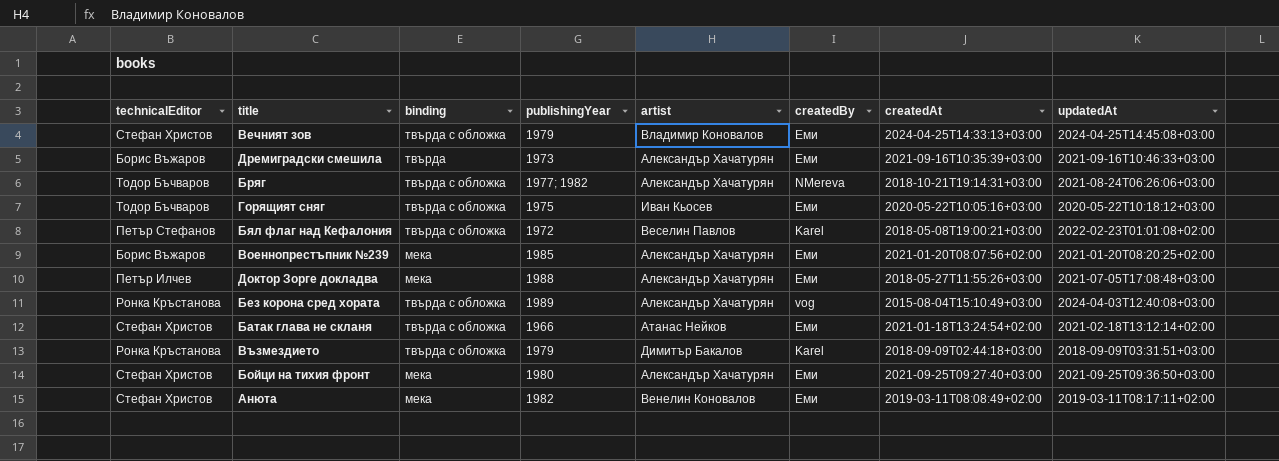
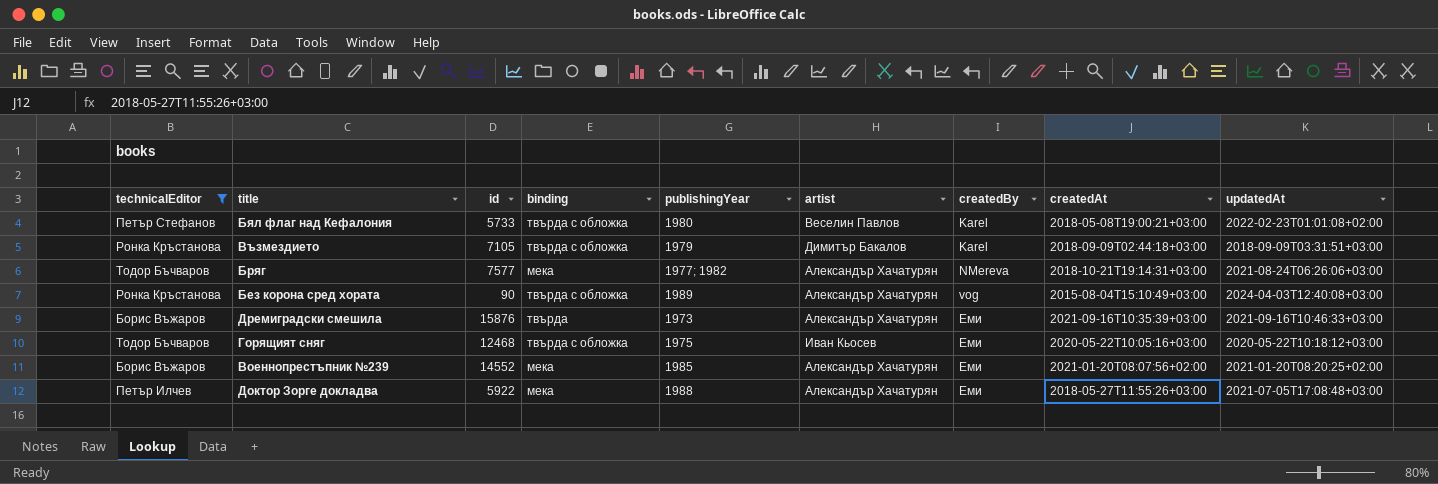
filter: none -> technicalEditor != Стефан Христов
row order: none -> createdBy ascending
column id | position: none -> 3
Бял флаг над Кефалония | publishingYear: 1972 -> 1980
Бряг | binding: твърда с обложка -> мека

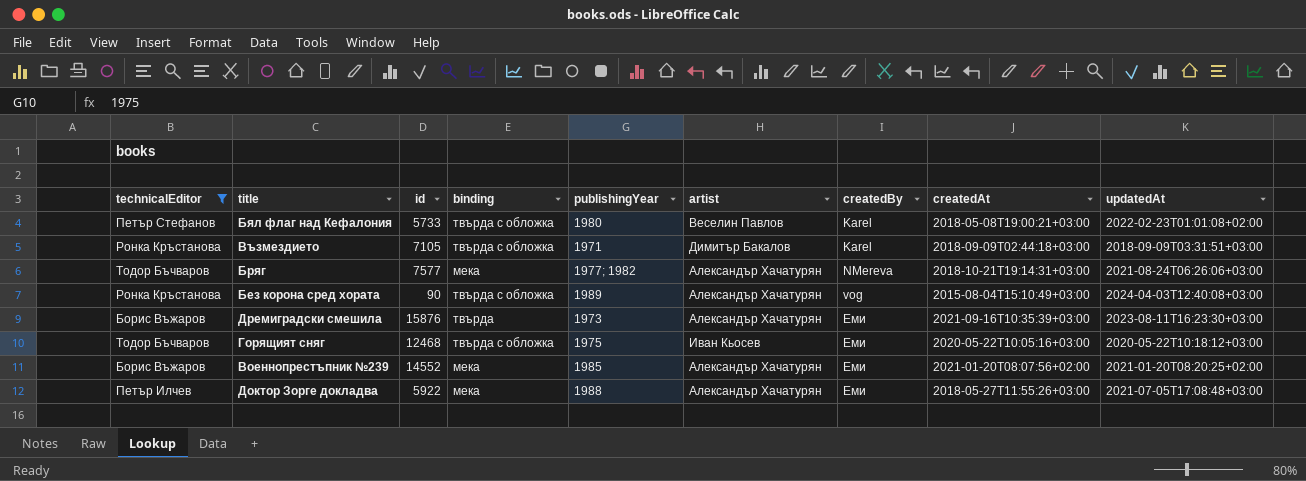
Възмездието | publishingYear: 1979 -> 1971
Дремиградски смешила | updatedAt: 2021-09-16T10:46:33+03:00 -> 2023-08-11T16:23:30+03:00

